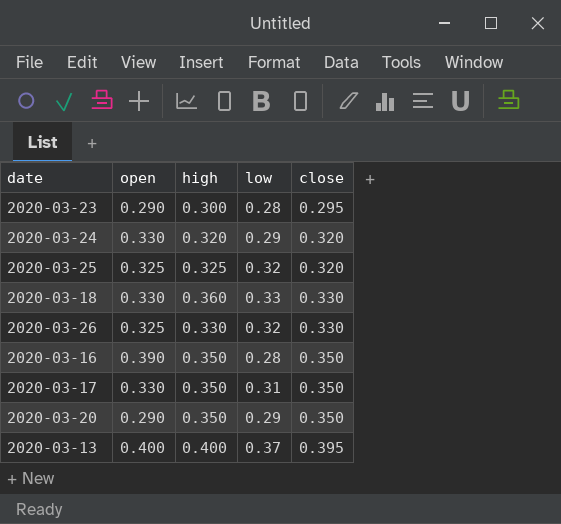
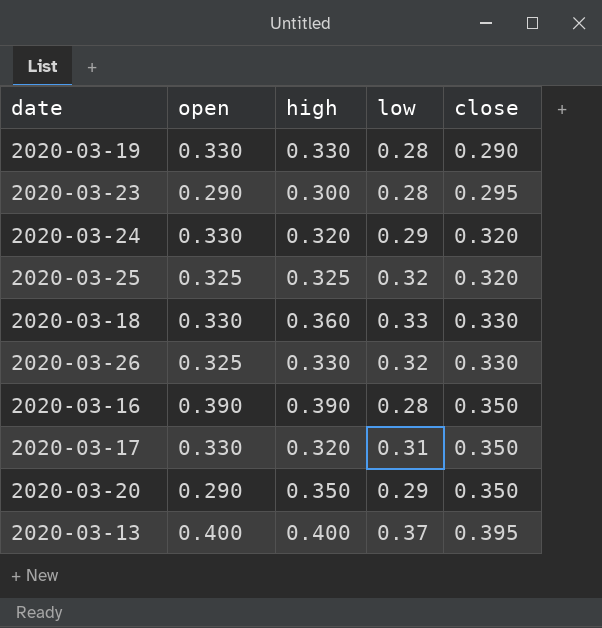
row 2020-03-19: none -> 0.330 | 0.330 | 0.28 | 0.290
2020-03-16 | high: 0.350 -> 0.390
2020-03-17 | high: 0.350 -> 0.320

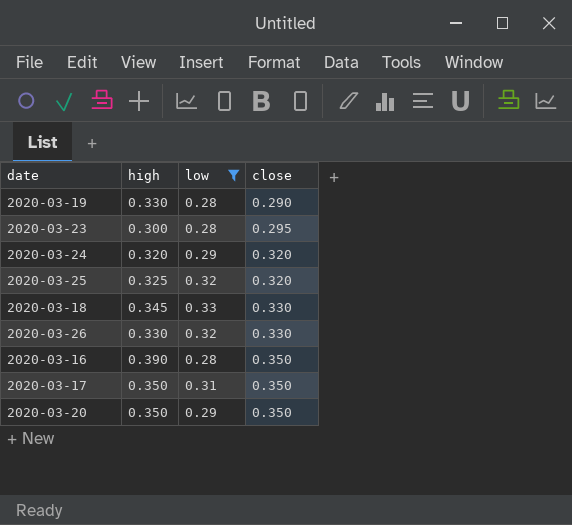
filter: none -> low != 0.37
column open | position: 2 -> none
2020-03-18 | high: 0.360 -> 0.345
2020-03-17 | high: 0.320 -> 0.350

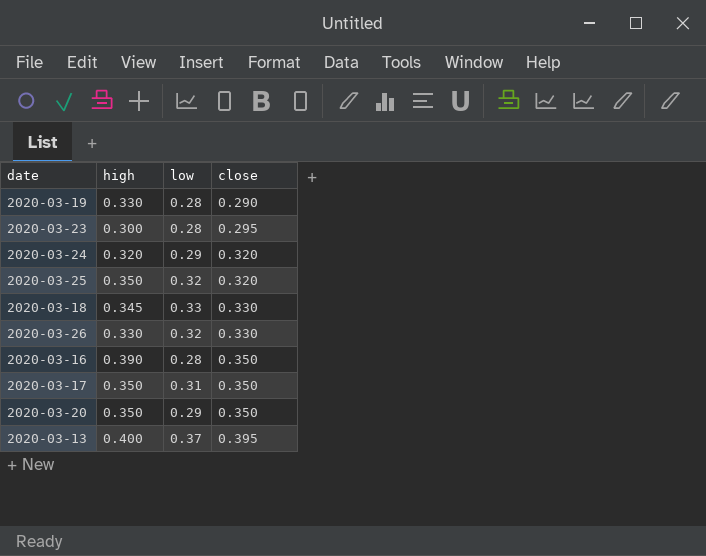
filter: low != 0.37 -> none
2020-03-25 | high: 0.325 -> 0.350

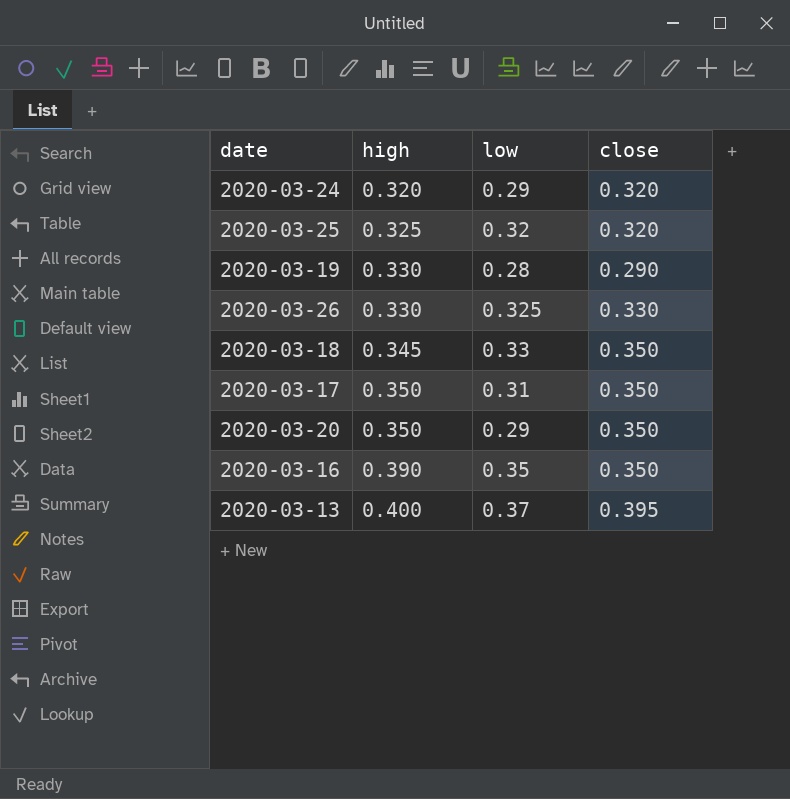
row order: close ascending -> high ascending
row 2020-03-23: 0.300 | 0.28 | 0.295 -> none
2020-03-25 | high: 0.350 -> 0.325
2020-03-26 | low: 0.32 -> 0.325
2020-03-18 | close: 0.330 -> 0.350
2020-03-16 | low: 0.28 -> 0.35

